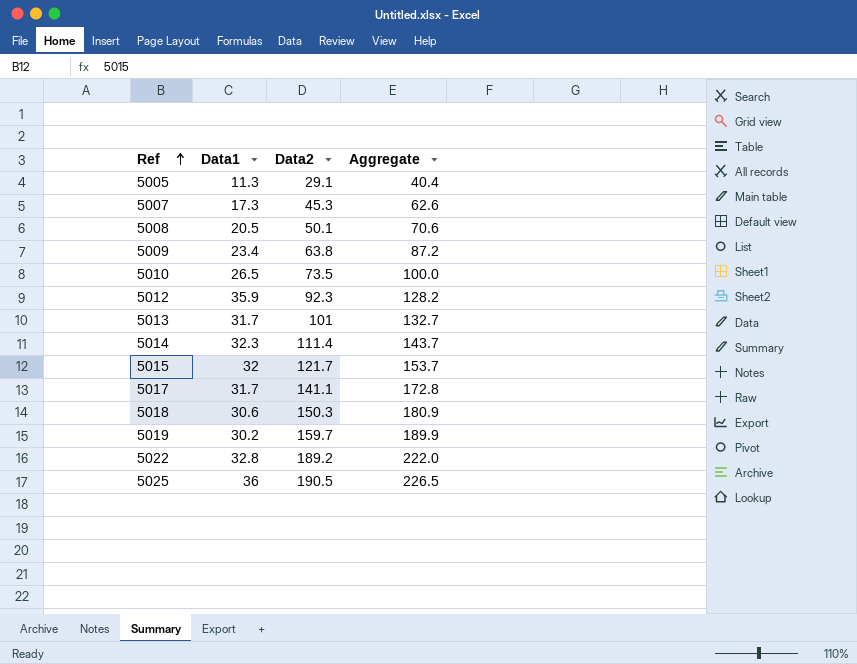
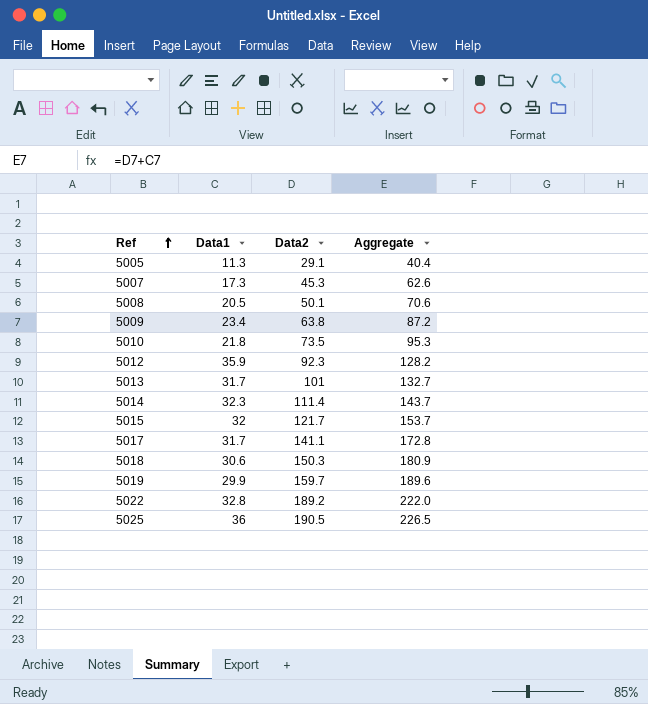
5010 | Data1: 26.5 -> 21.8
5010 | Aggregate: 100.0 -> 95.3
5019 | Data1: 30.2 -> 29.9
5019 | Aggregate: 189.9 -> 189.6

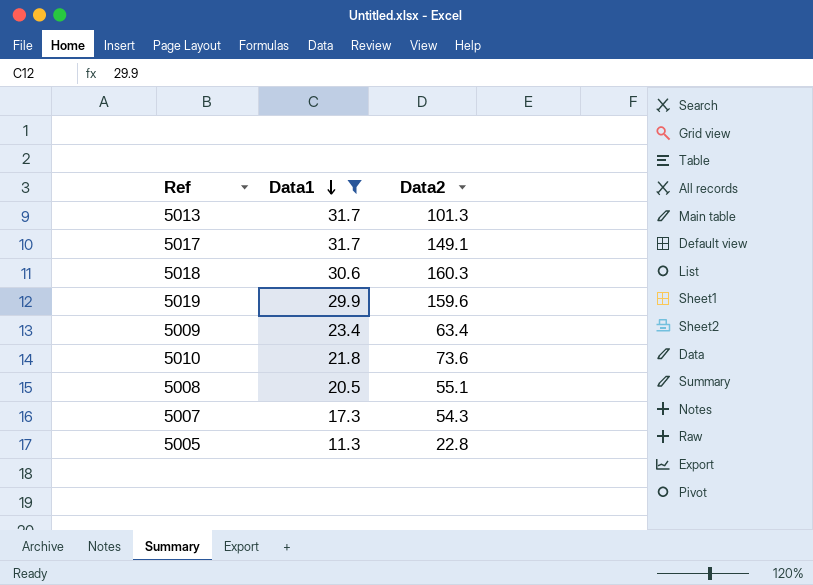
filter: none -> Data1 <= 31.7
row order: Ref ascending -> Data1 descending
column Aggregate | formula: [Data1] + [Data2] -> none
5013 | Data2: 101 -> 101.3
5017 | Data2: 141.1 -> 149.1
5018 | Data2: 150.3 -> 160.3
5019 | Data2: 159.7 -> 159.6
5009 | Data2: 63.8 -> 63.4
5010 | Data2: 73.5 -> 73.6
5008 | Data2: 50.1 -> 55.1
5007 | Data2: 45.3 -> 54.3
5005 | Data2: 29.1 -> 22.8

